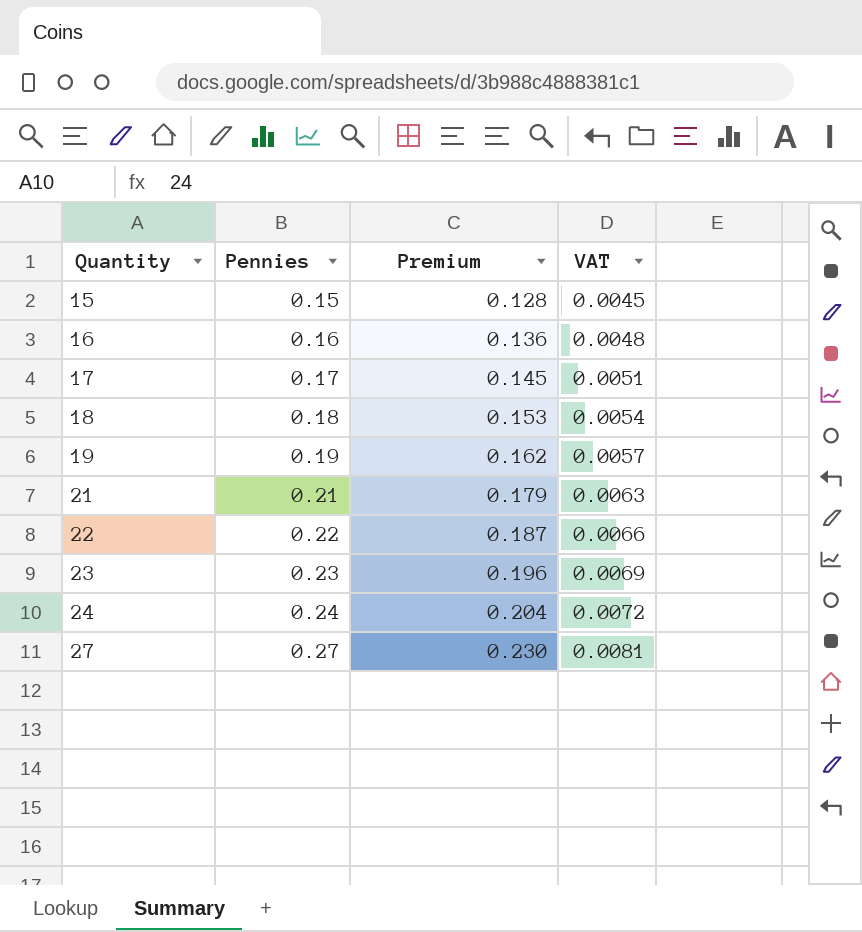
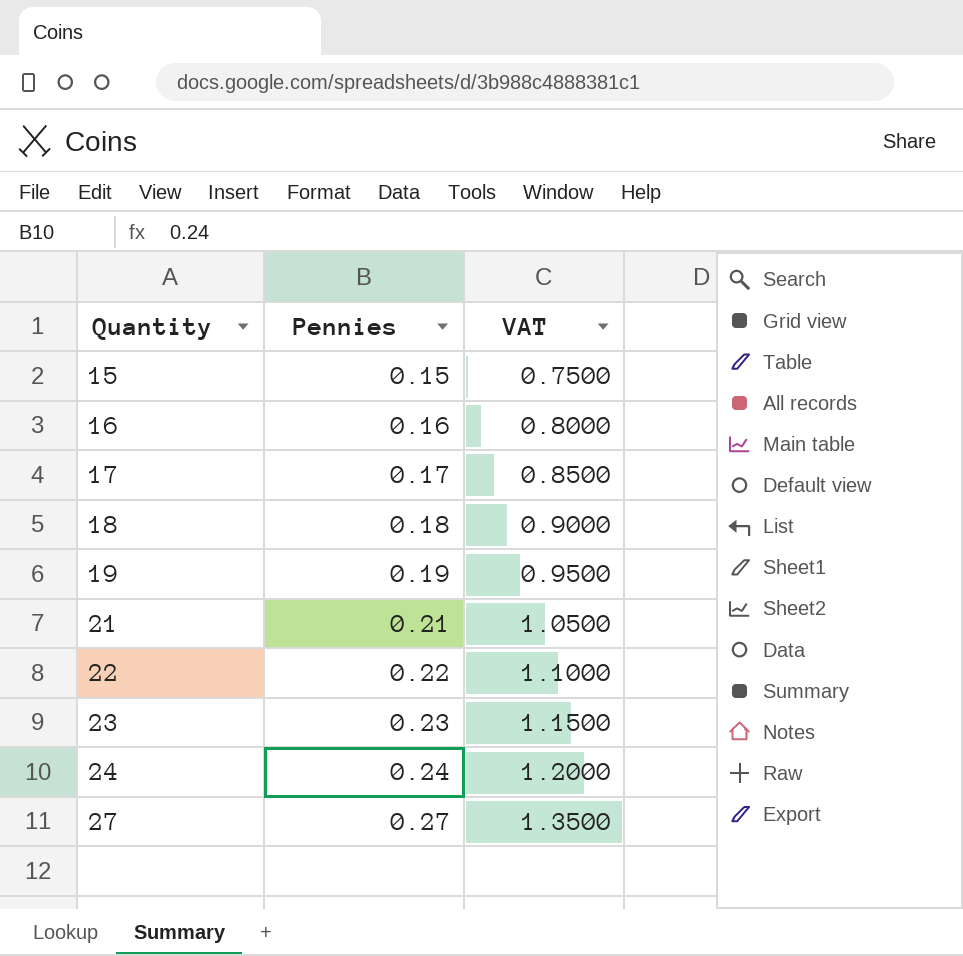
column Premium | formula: [Pennies] * 0.85 -> none
column VAT | formula: [Pennies] * 0.03 -> [Pennies] * 5

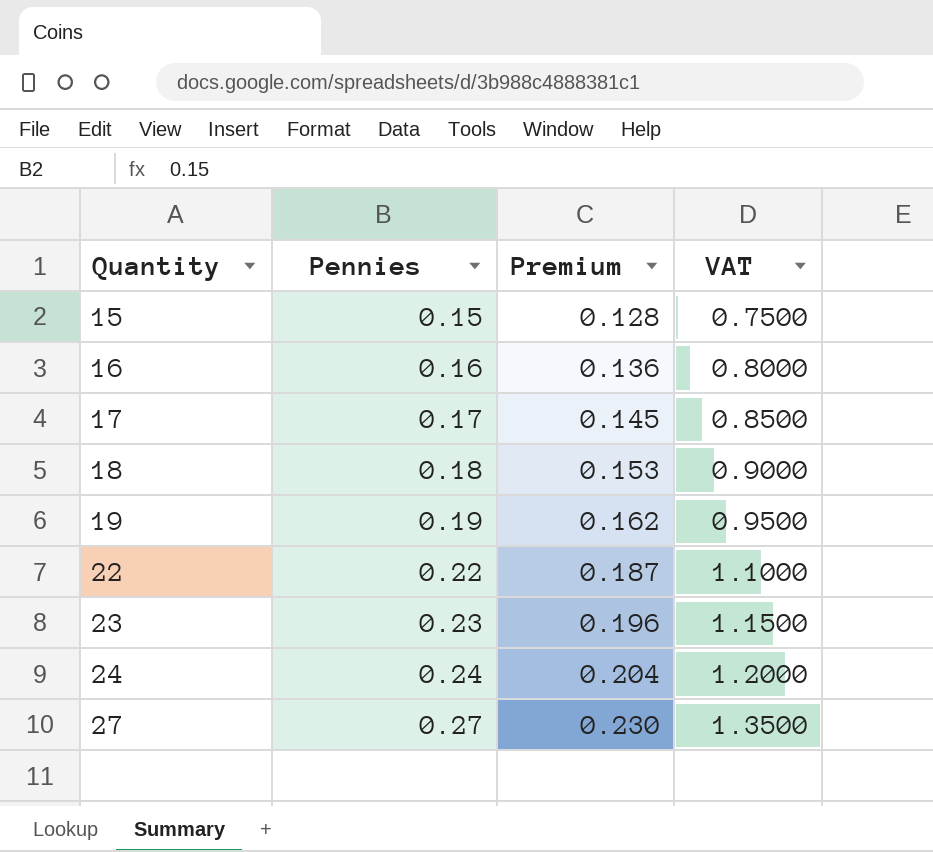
column Premium | formula: none -> [Pennies] * 0.85
row 21: 0.21 | 1.0500 -> none

